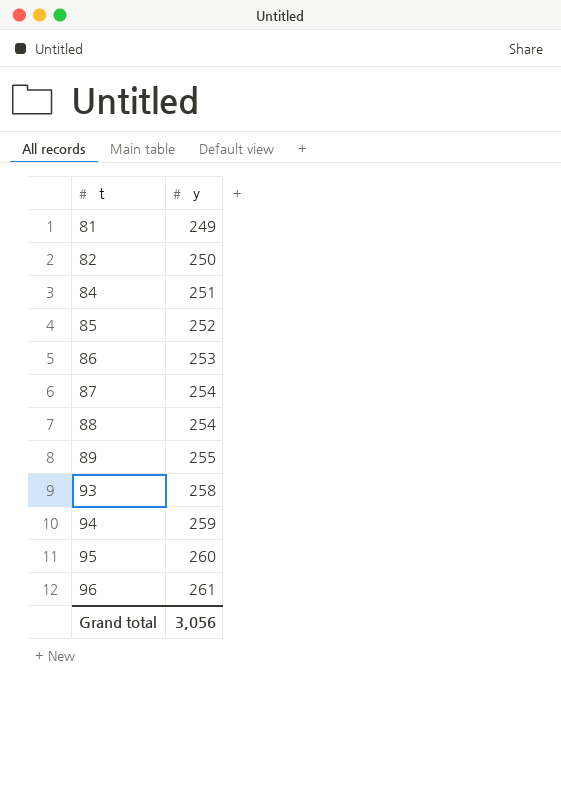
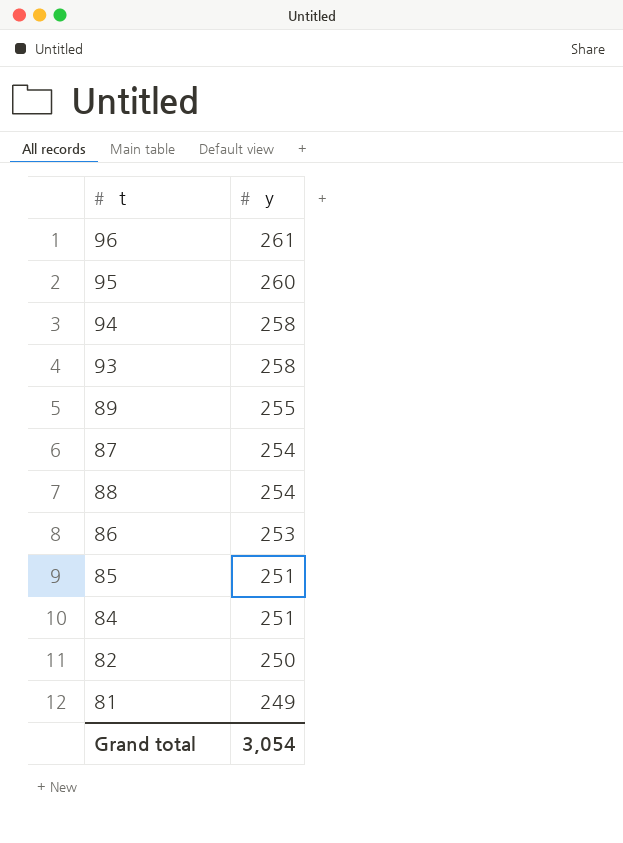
row order: t ascending -> y descending
94 | y: 259 -> 258
85 | y: 252 -> 251
Grand total | y: 3,056 -> 3,054

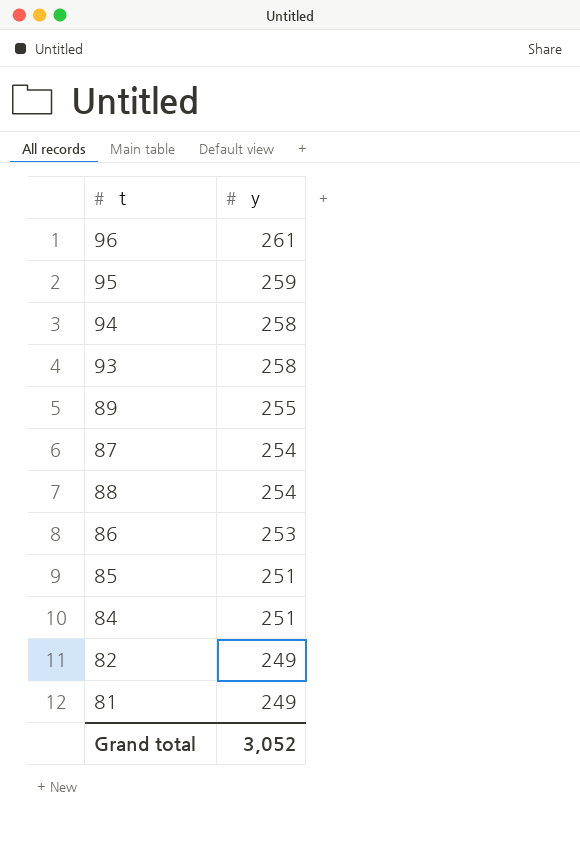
95 | y: 260 -> 259
82 | y: 250 -> 249
Grand total | y: 3,054 -> 3,052

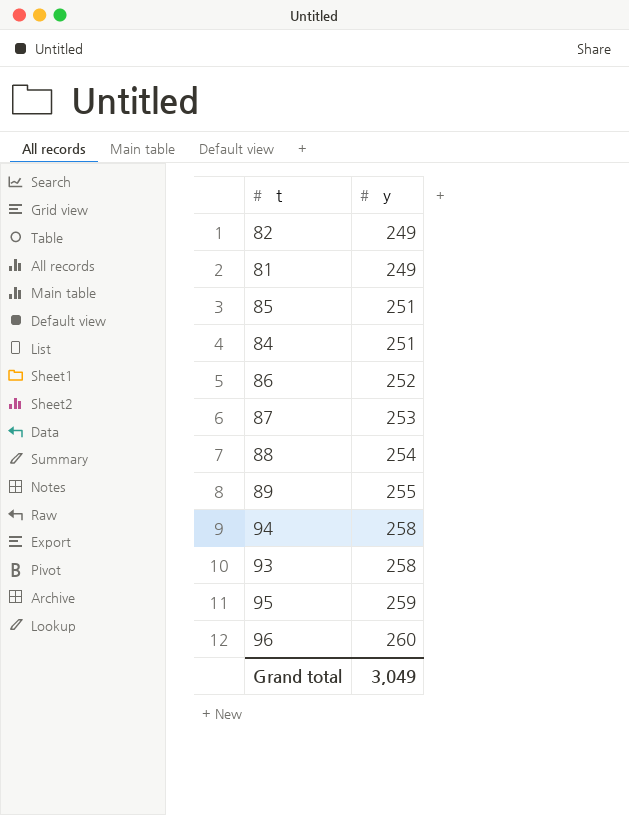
row order: y descending -> y ascending
86 | y: 253 -> 252
87 | y: 254 -> 253
96 | y: 261 -> 260
Grand total | y: 3,052 -> 3,049

